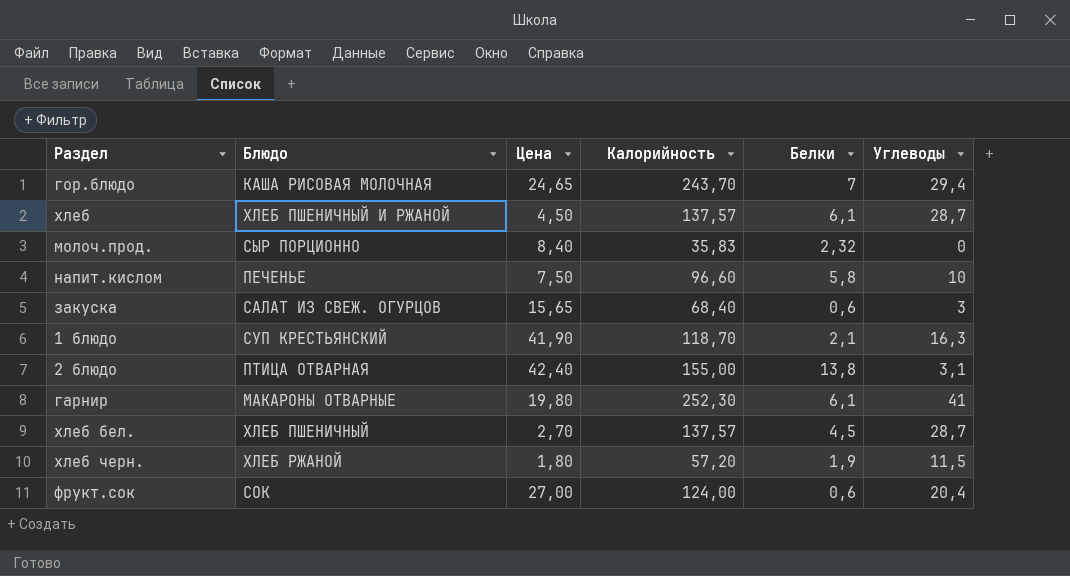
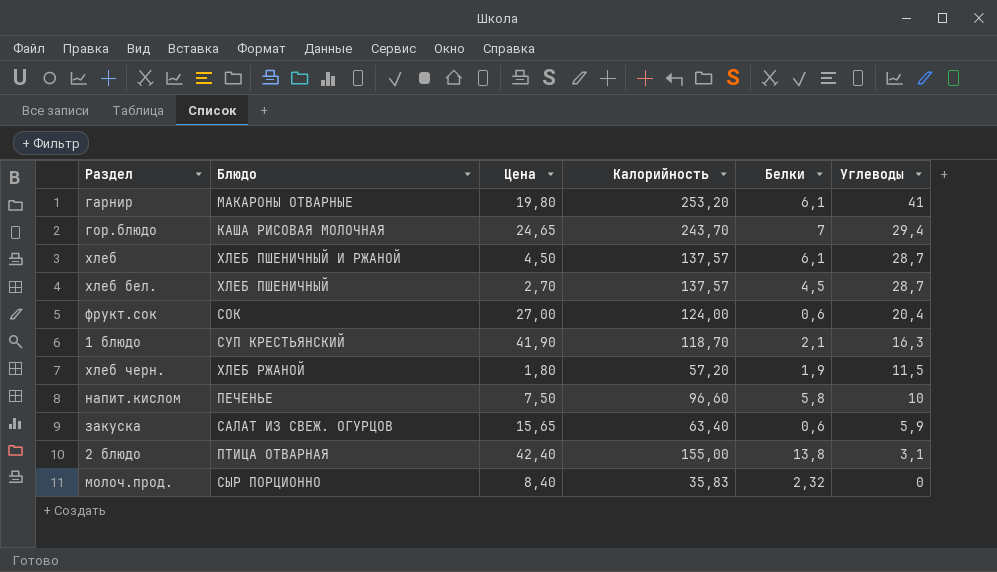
row order: none -> Углеводы descending
гарнир | Калорийность: 252,30 -> 253,20
закуска | Калорийность: 68,40 -> 63,40
закуска | Углеводы: 3 -> 5,9

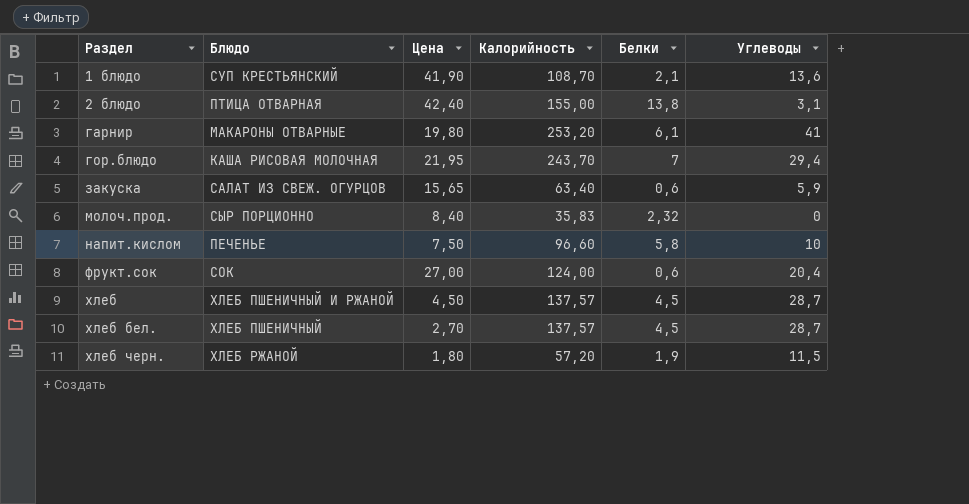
row order: Углеводы descending -> Раздел ascending
1 блюдо | Калорийность: 118,70 -> 108,70
1 блюдо | Углеводы: 16,3 -> 13,6
гор.блюдо | Цена: 24,65 -> 21,95
хлеб | Белки: 6,1 -> 4,5

